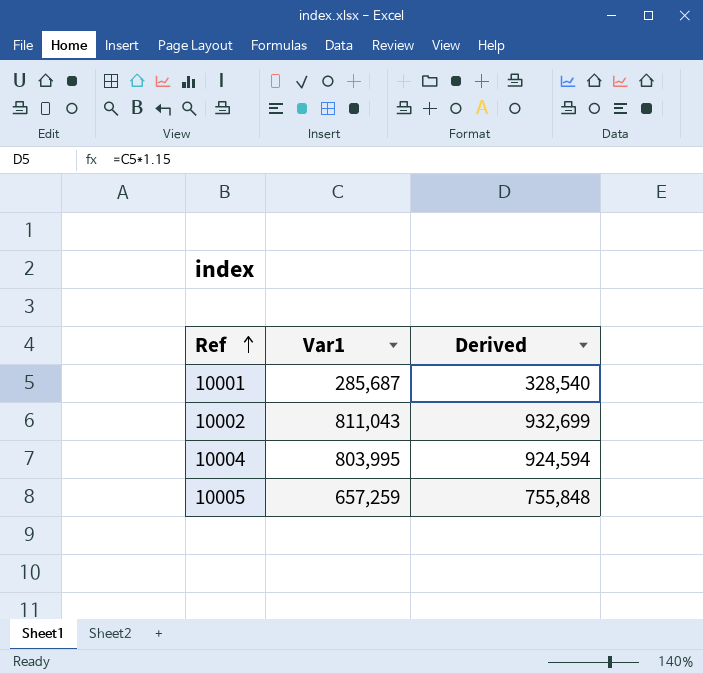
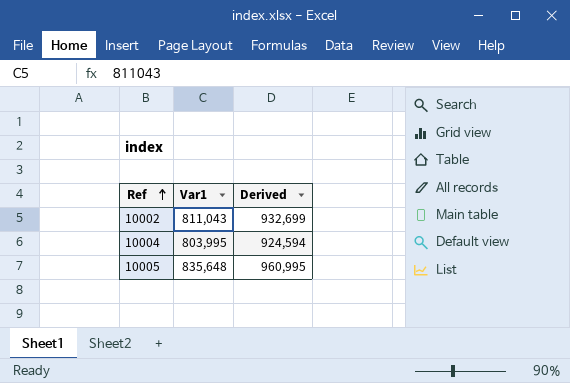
row 10001: 285,687 | 328,540 -> none
10005 | Var1: 657,259 -> 835,648
10005 | Derived: 755,848 -> 960,995

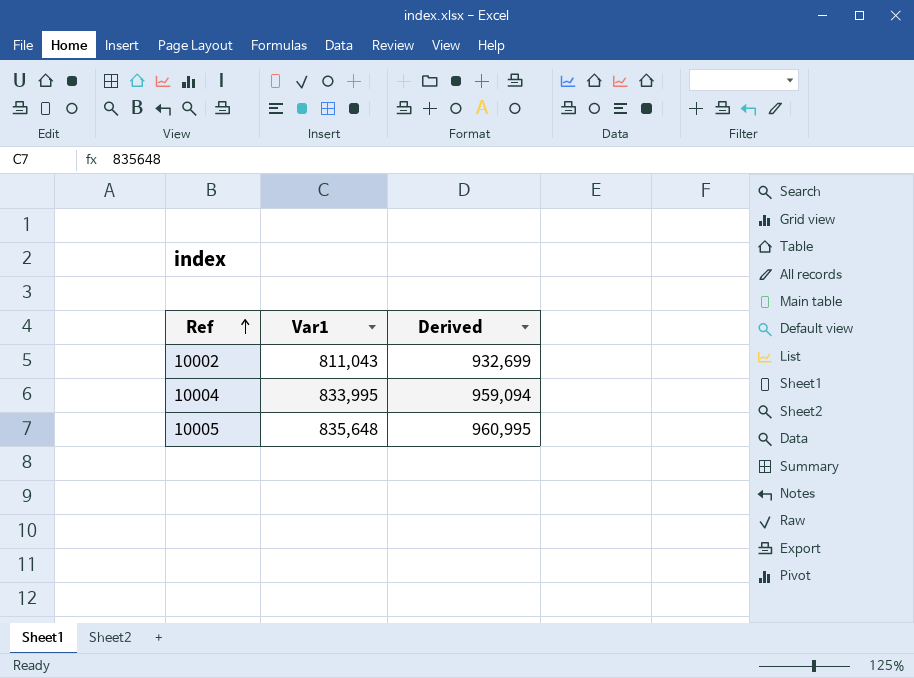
10004 | Var1: 803,995 -> 833,995
10004 | Derived: 924,594 -> 959,094

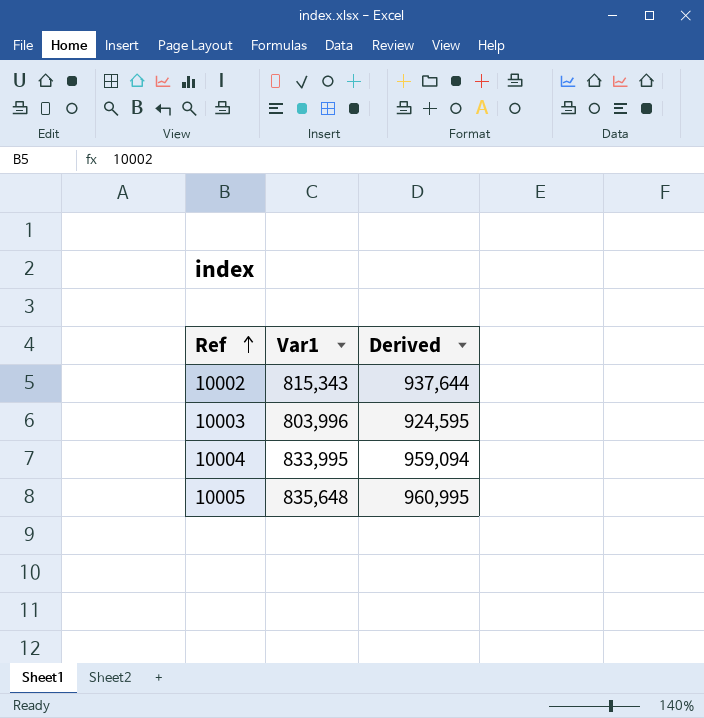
10002 | Var1: 811,043 -> 815,343
10002 | Derived: 932,699 -> 937,644
row 10003: none -> 803,996 | 924,595

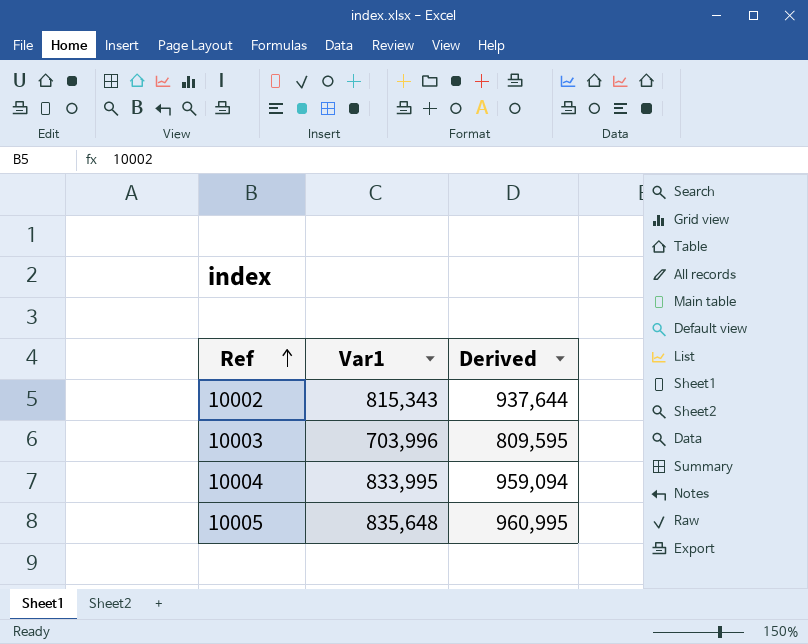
10003 | Var1: 803,996 -> 703,996
10003 | Derived: 924,595 -> 809,595

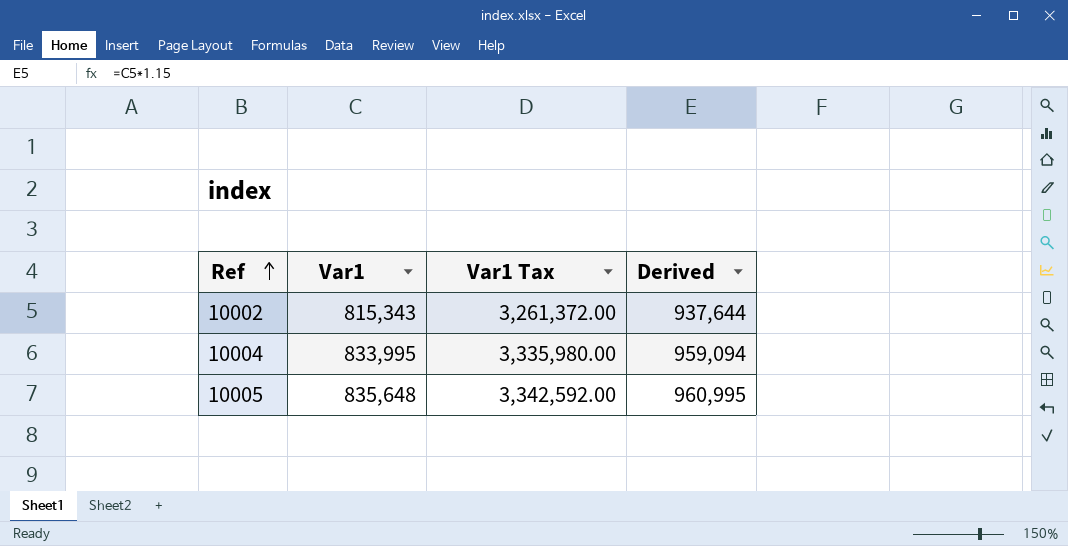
column Var1 Tax | formula: none -> [Var1] * 4
row 10003: 703,996 | 809,595 -> none

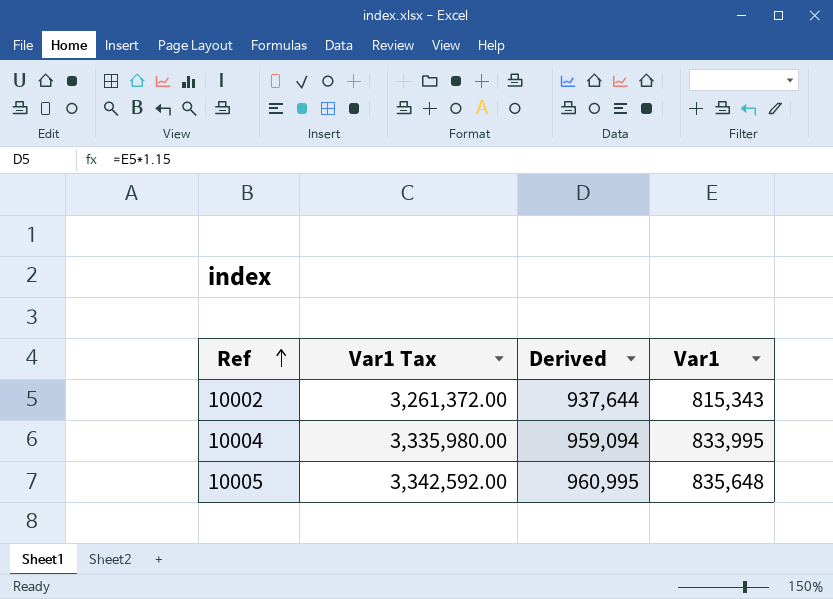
column Var1 | position: 2 -> 4

